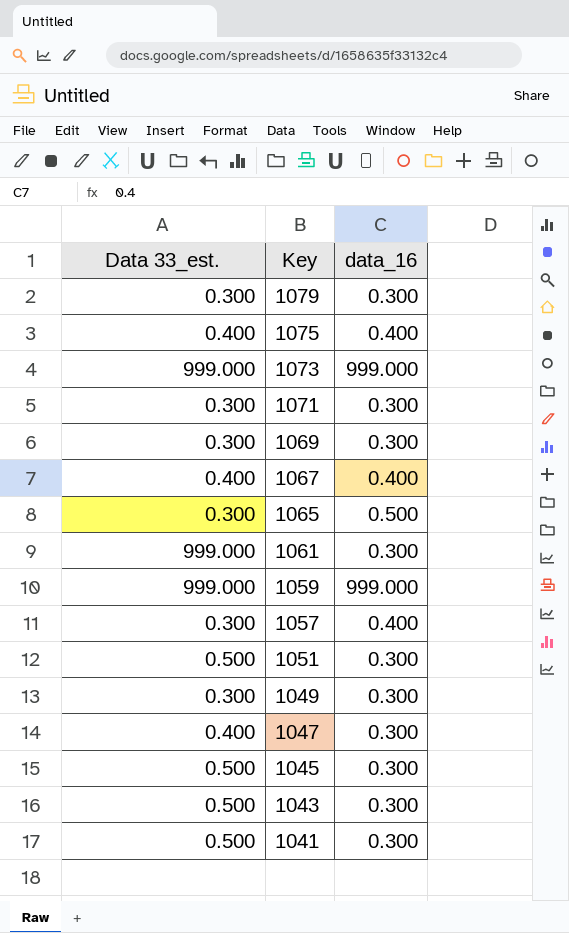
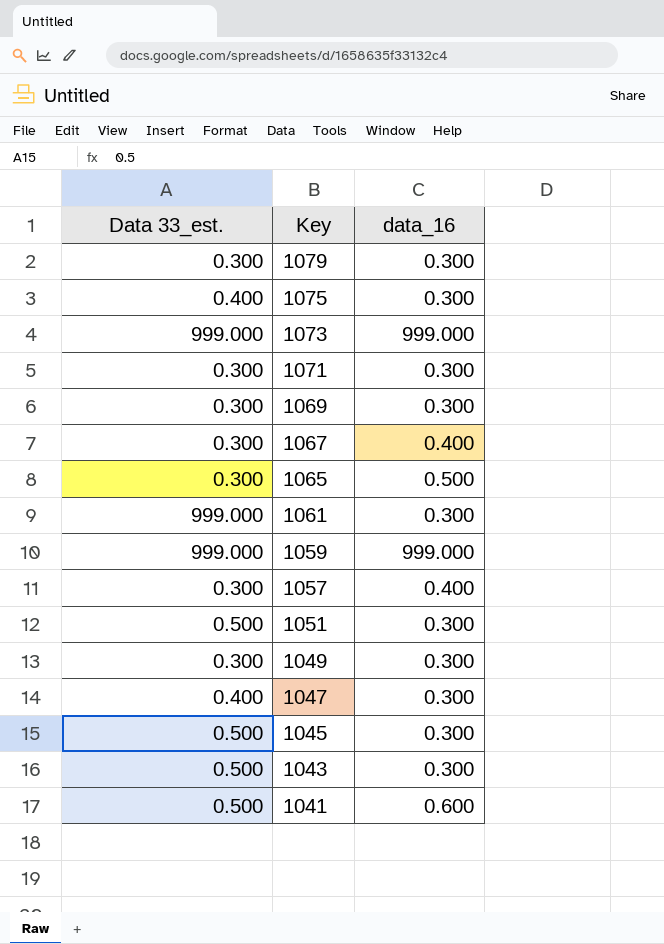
1075 | data_16: 0.400 -> 0.300
1067 | Data 33_est.: 0.400 -> 0.300
1041 | data_16: 0.300 -> 0.600

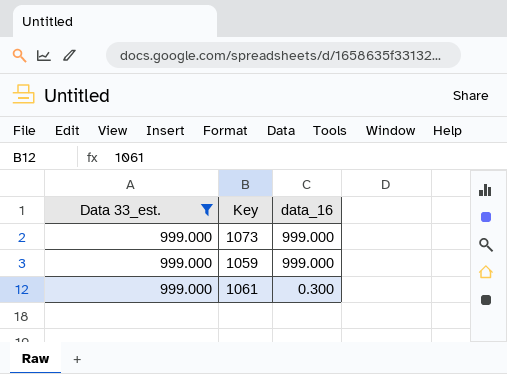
filter: none -> Data 33_est. = 999.000
row order: Key descending -> data_16 descending

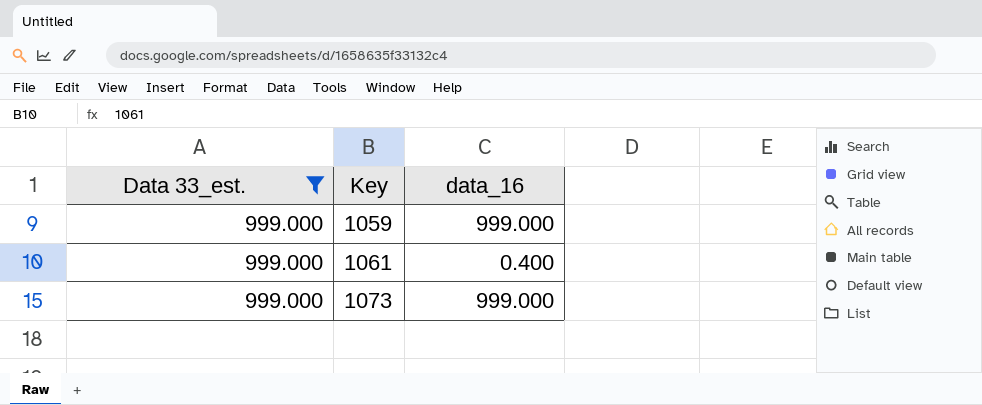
row order: data_16 descending -> Key ascending
1061 | data_16: 0.300 -> 0.400

